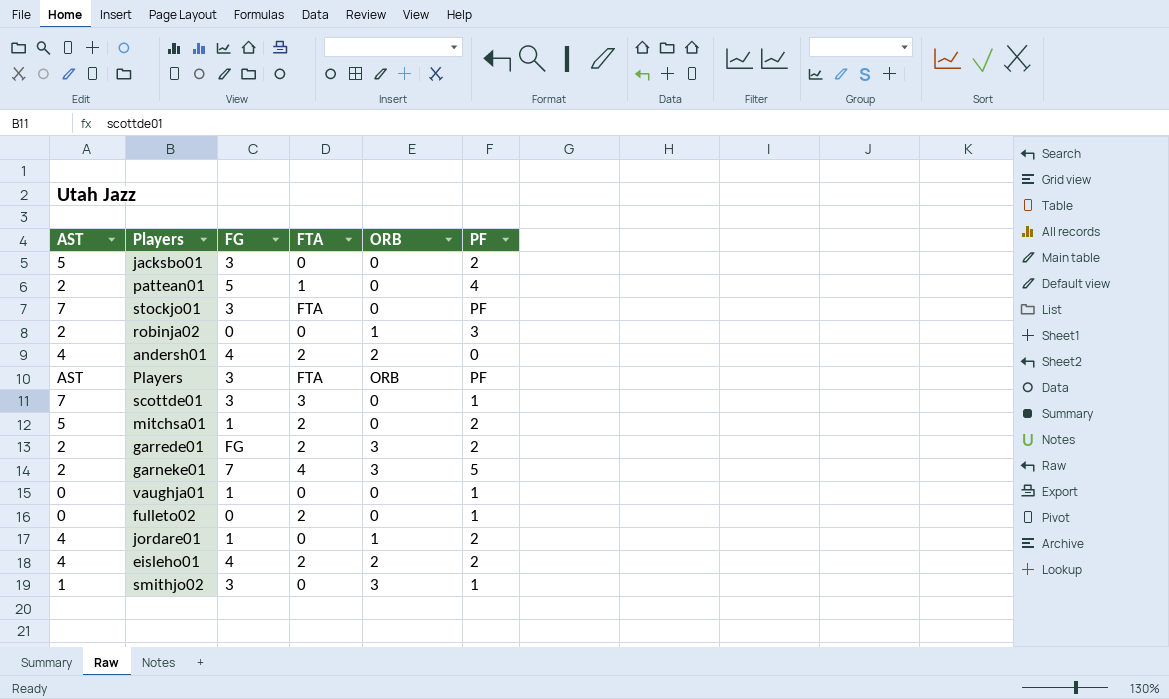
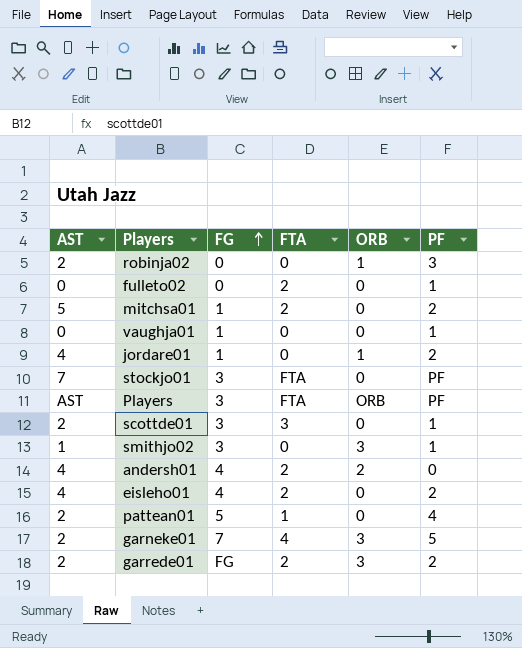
row order: none -> FG ascending
row jacksbo01: 5 | 3 | 0 | 0 | 2 -> none
scottde01 | AST: 7 -> 2
eisleho01 | ORB: 2 -> 0

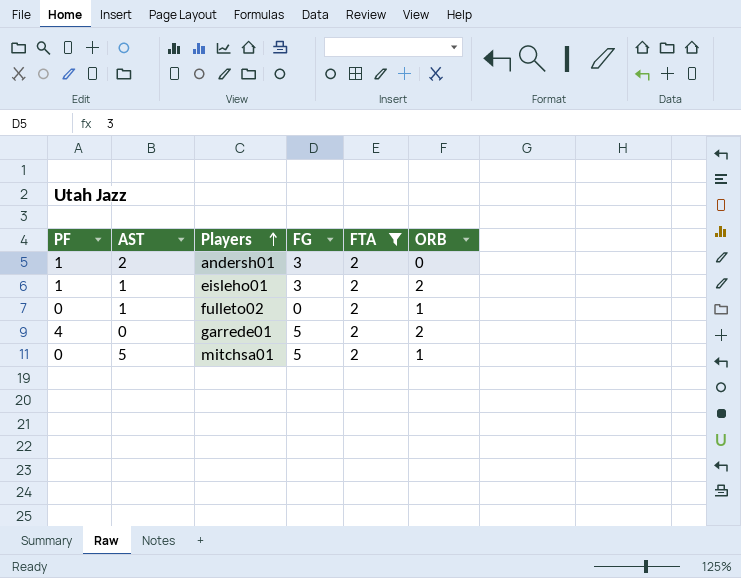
filter: none -> FTA = 2
row order: FG ascending -> Players ascending
column PF | position: 6 -> 1
andersh01 | PF: 0 -> 1
andersh01 | AST: 4 -> 2
andersh01 | FG: 4 -> 3
andersh01 | ORB: 2 -> 0
eisleho01 | PF: 2 -> 1
eisleho01 | AST: 4 -> 1
eisleho01 | FG: 4 -> 3
eisleho01 | ORB: 0 -> 2
fulleto02 | PF: 1 -> 0
fulleto02 | AST: 0 -> 1
fulleto02 | ORB: 0 -> 1
garrede01 | PF: 2 -> 4
garrede01 | AST: 2 -> 0
garrede01 | FG: FG -> 5
garrede01 | ORB: 3 -> 2
mitchsa01 | PF: 2 -> 0
mitchsa01 | FG: 1 -> 5
mitchsa01 | ORB: 0 -> 1

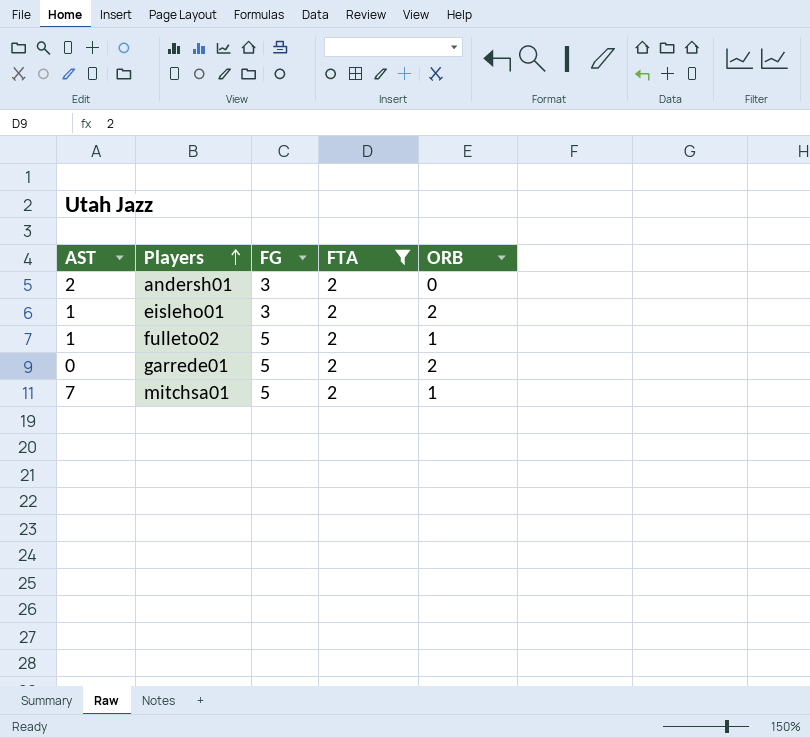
column PF | position: 1 -> none
fulleto02 | FG: 0 -> 5
mitchsa01 | AST: 5 -> 7

